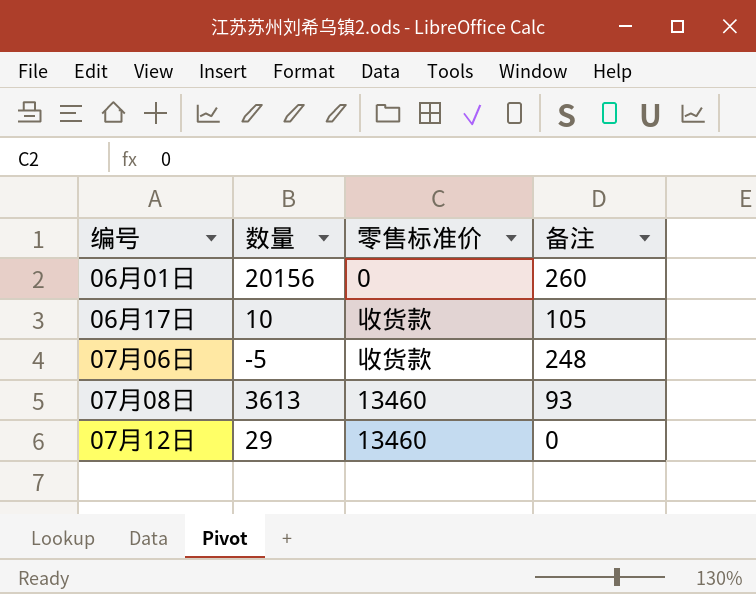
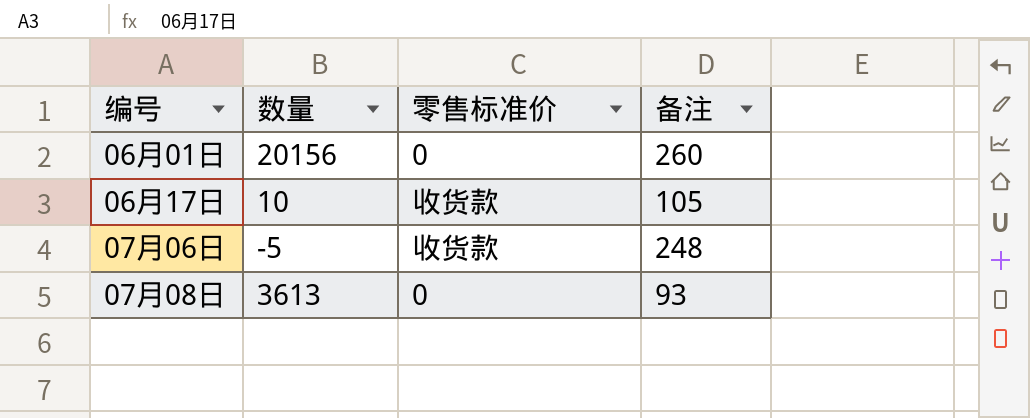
row 07月12日: 29 | 13460 | 0 -> none
07月08日 | 零售标准价: 13460 -> 0

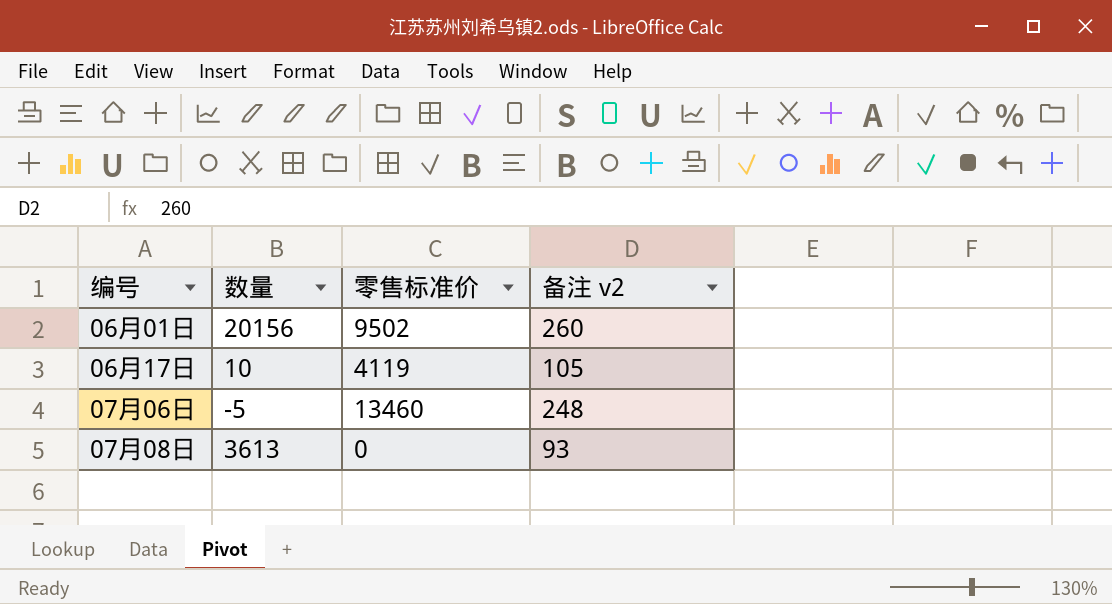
column name: 备注 -> 备注 v2
06月01日 | 零售标准价: 0 -> 9502
06月17日 | 零售标准价: 收货款 -> 4119
07月06日 | 零售标准价: 收货款 -> 13460

